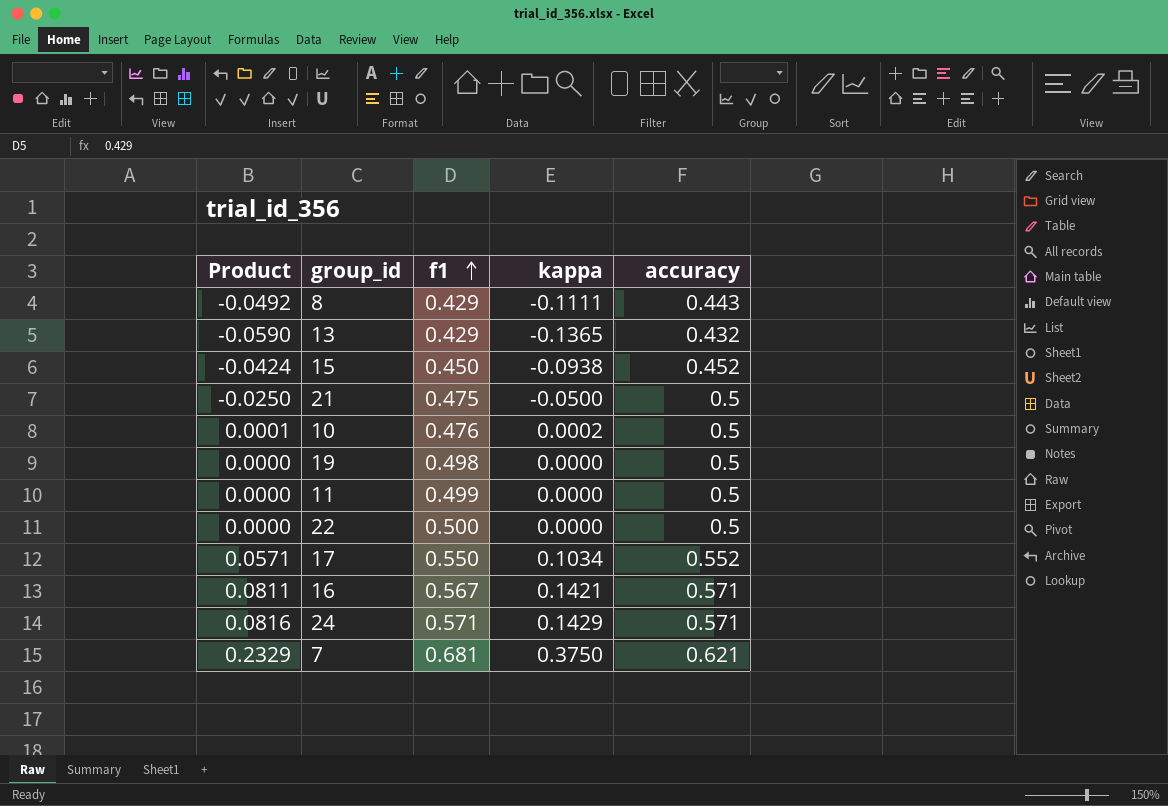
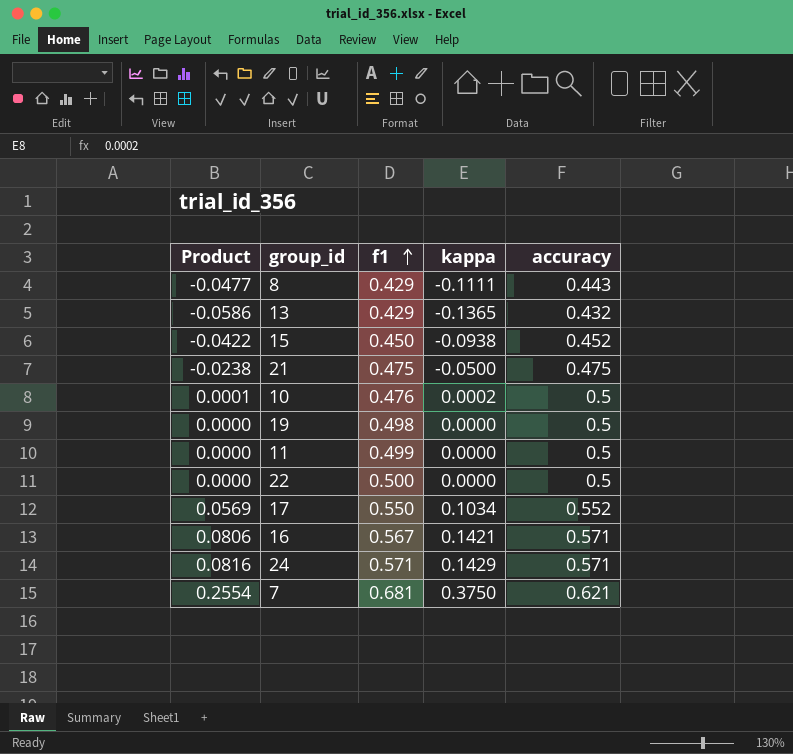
column Product | formula: [kappa] * [accuracy] -> [f1] * [kappa]
21 | accuracy: 0.5 -> 0.475

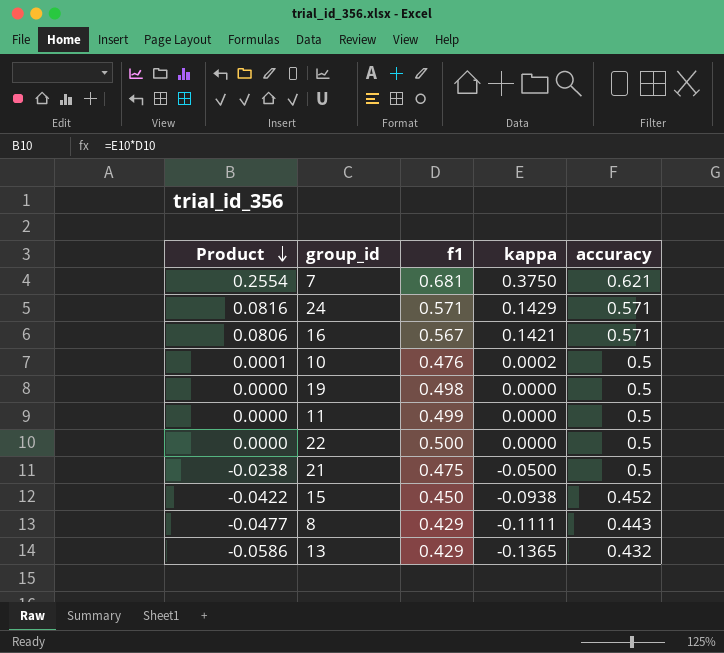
row order: f1 ascending -> Product descending
row 17: 0.0569 | 0.550 | 0.1034 | 0.552 -> none
21 | accuracy: 0.475 -> 0.5

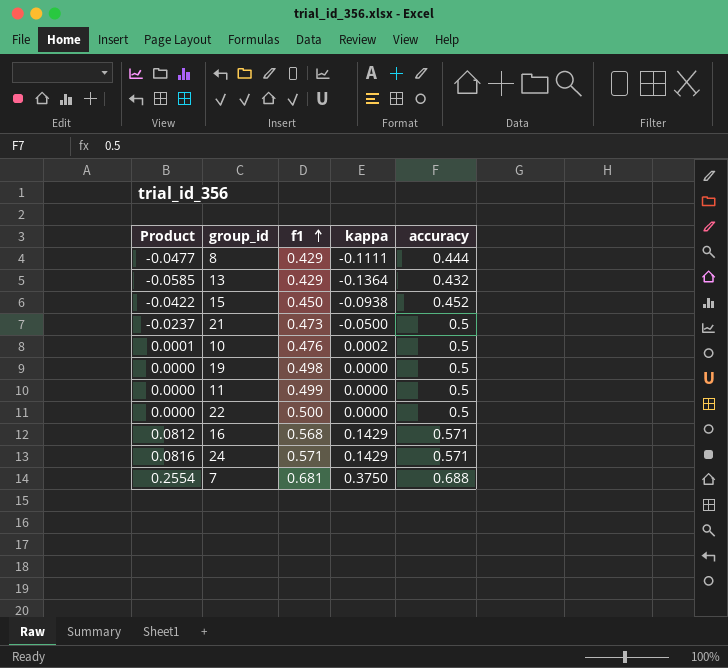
row order: Product descending -> f1 ascending
8 | accuracy: 0.443 -> 0.444
13 | Product: -0.0586 -> -0.0585
13 | kappa: -0.1365 -> -0.1364
21 | Product: -0.0238 -> -0.0237
21 | f1: 0.475 -> 0.473
16 | Product: 0.0806 -> 0.0812
16 | f1: 0.567 -> 0.568
16 | kappa: 0.1421 -> 0.1429
7 | accuracy: 0.621 -> 0.688

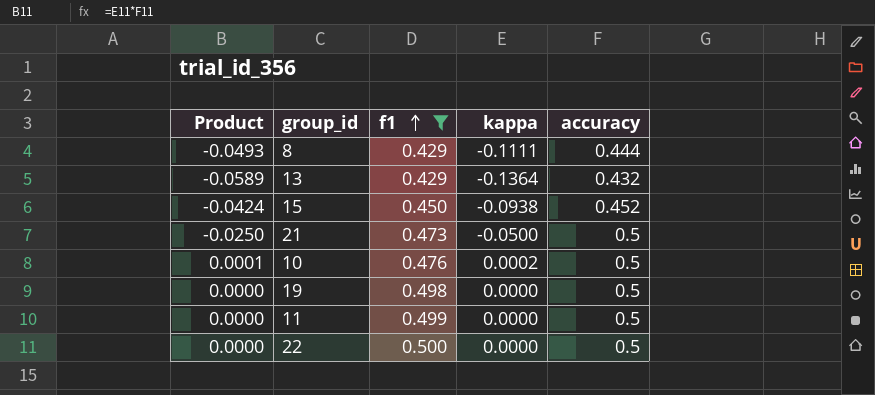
filter: none -> f1 <= 0.500
column Product | formula: [f1] * [kappa] -> [kappa] * [accuracy]

